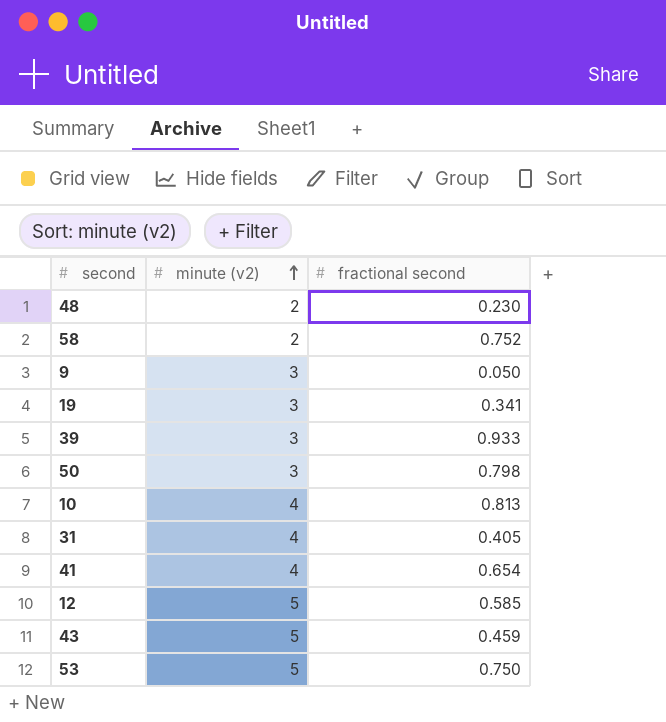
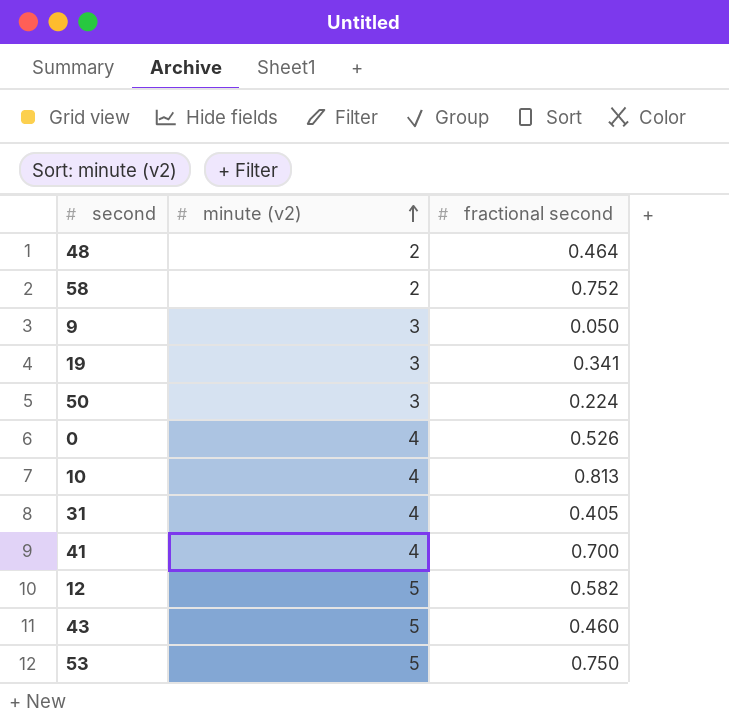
row 39: 3 | 0.933 -> none
48 | fractional second: 0.230 -> 0.464
50 | fractional second: 0.798 -> 0.224
row 0: none -> 4 | 0.526
41 | fractional second: 0.654 -> 0.700
12 | fractional second: 0.585 -> 0.582
43 | fractional second: 0.459 -> 0.460

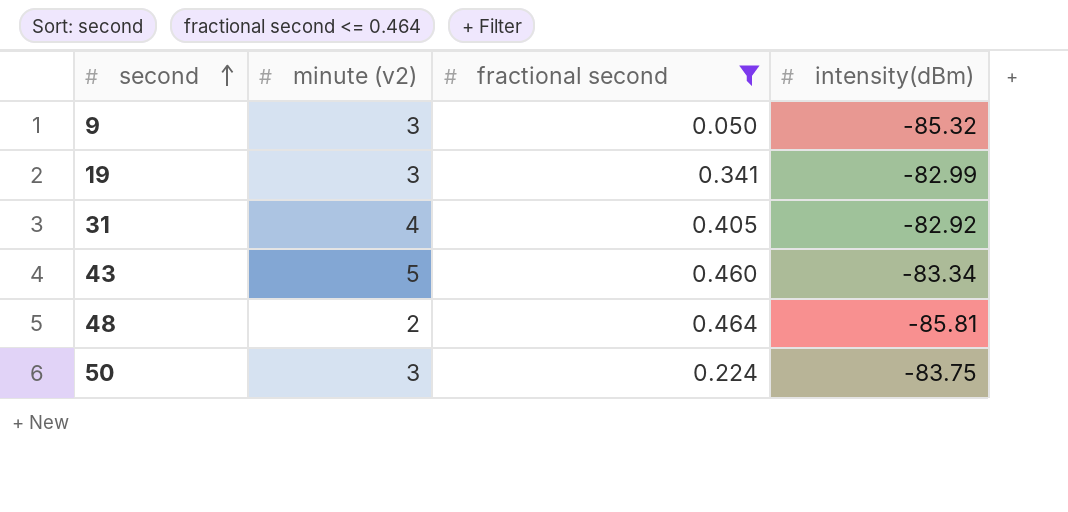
filter: none -> fractional second <= 0.464
row order: minute (v2) ascending -> second ascending
column intensity(dBm) | position: none -> 4

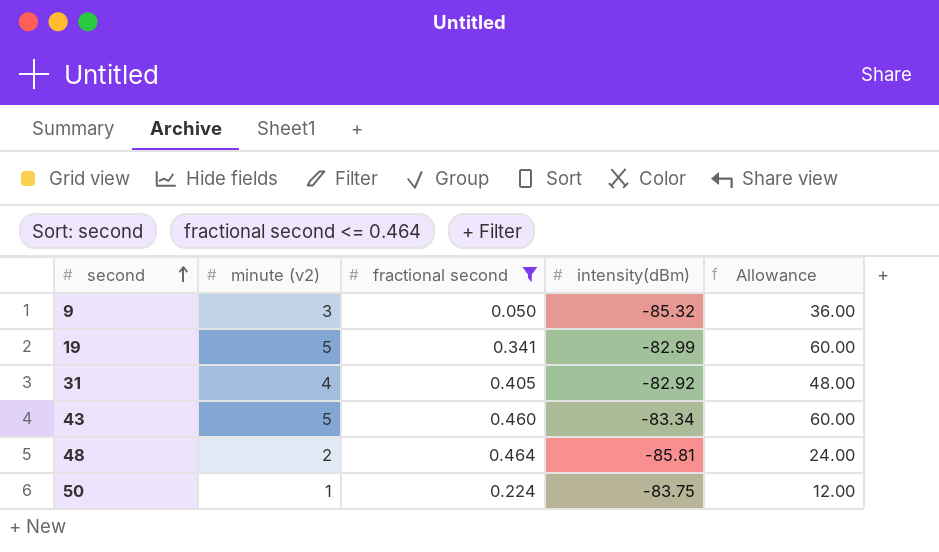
column Allowance | formula: none -> [minute (v2)] * 12
19 | minute (v2): 3 -> 5
50 | minute (v2): 3 -> 1

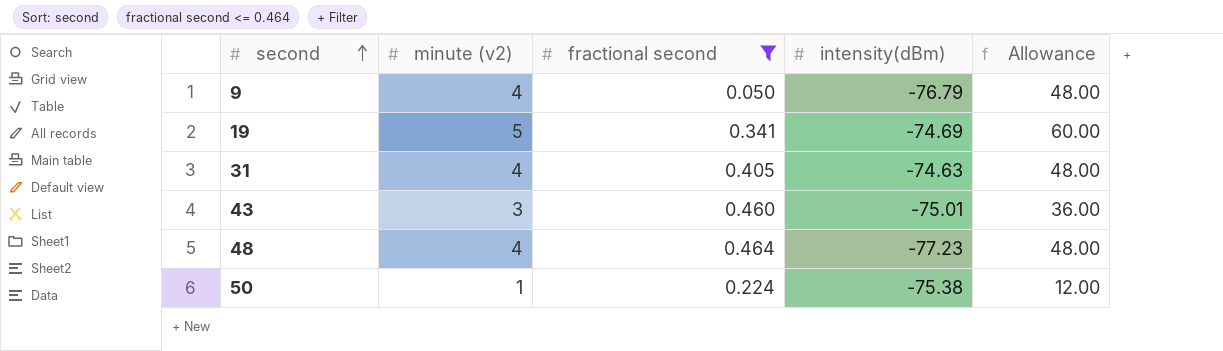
9 | minute (v2): 3 -> 4
9 | intensity(dBm): -85.32 -> -76.79
9 | Allowance: 36.00 -> 48.00
19 | intensity(dBm): -82.99 -> -74.69
31 | intensity(dBm): -82.92 -> -74.63
43 | minute (v2): 5 -> 3
43 | intensity(dBm): -83.34 -> -75.01
43 | Allowance: 60.00 -> 36.00
48 | minute (v2): 2 -> 4
48 | intensity(dBm): -85.81 -> -77.23
48 | Allowance: 24.00 -> 48.00
50 | intensity(dBm): -83.75 -> -75.38

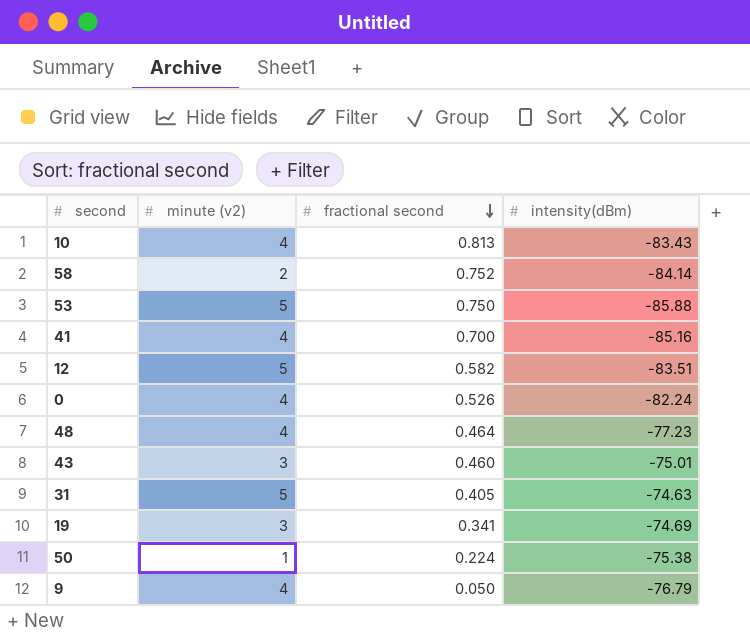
filter: fractional second <= 0.464 -> none
row order: second ascending -> fractional second descending
column Allowance | formula: [minute (v2)] * 12 -> none
31 | minute (v2): 4 -> 5
19 | minute (v2): 5 -> 3

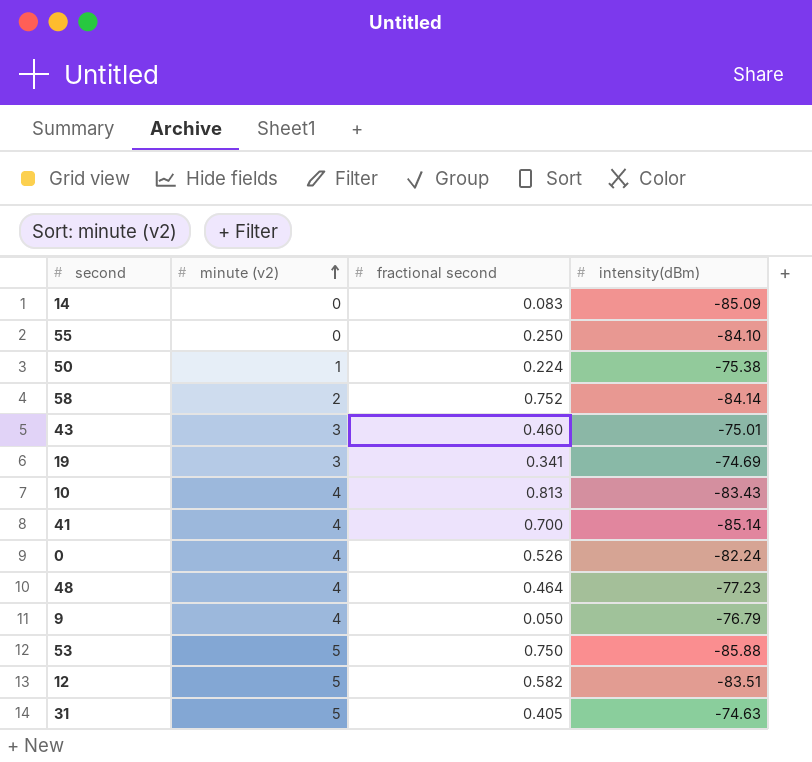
row order: fractional second descending -> minute (v2) ascending
row 14: none -> 0 | 0.083 | -85.09
row 55: none -> 0 | 0.250 | -84.10
41 | intensity(dBm): -85.16 -> -85.14

